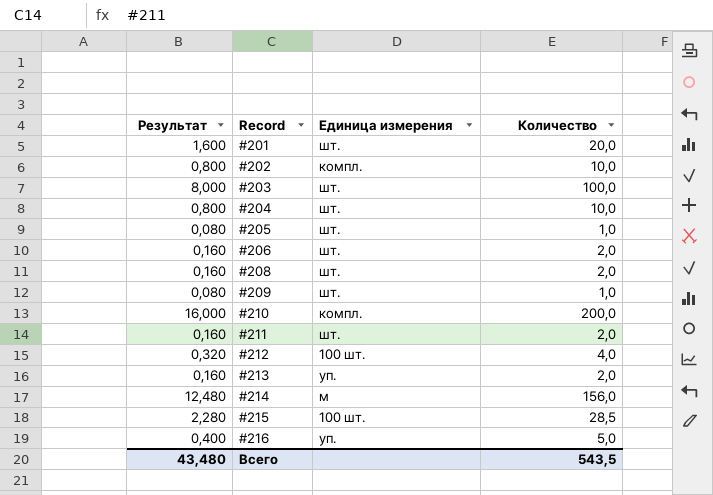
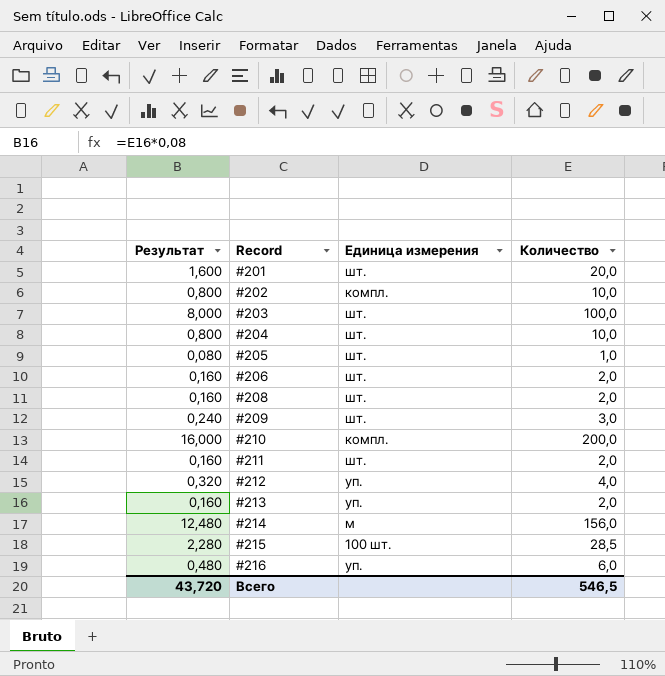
#209 | Результат: 0,080 -> 0,240
#209 | Количество: 1,0 -> 3,0
#212 | Единица измерения: 100 шт. -> уп.
#216 | Результат: 0,400 -> 0,480
#216 | Количество: 5,0 -> 6,0
Всего | Результат: 43,480 -> 43,720
Всего | Количество: 543,5 -> 546,5

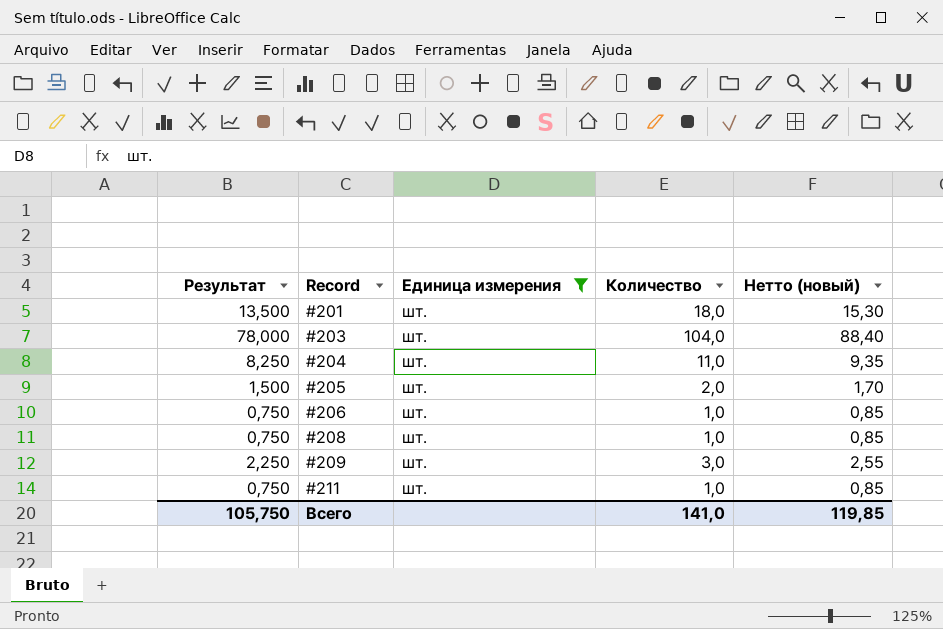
filter: none -> Единица измерения = шт.
column Результат | formula: [Количество] * 0,08 -> [Количество] * 0,75
column Нетто (новый) | formula: none -> [Количество] * 0,85
#201 | Количество: 20,0 -> 18,0
#203 | Количество: 100,0 -> 104,0
#204 | Количество: 10,0 -> 11,0
#205 | Количество: 1,0 -> 2,0
#206 | Количество: 2,0 -> 1,0
#208 | Количество: 2,0 -> 1,0
#211 | Количество: 2,0 -> 1,0
Всего | Результат: 43,720 -> 105,750
Всего | Количество: 546,5 -> 141,0

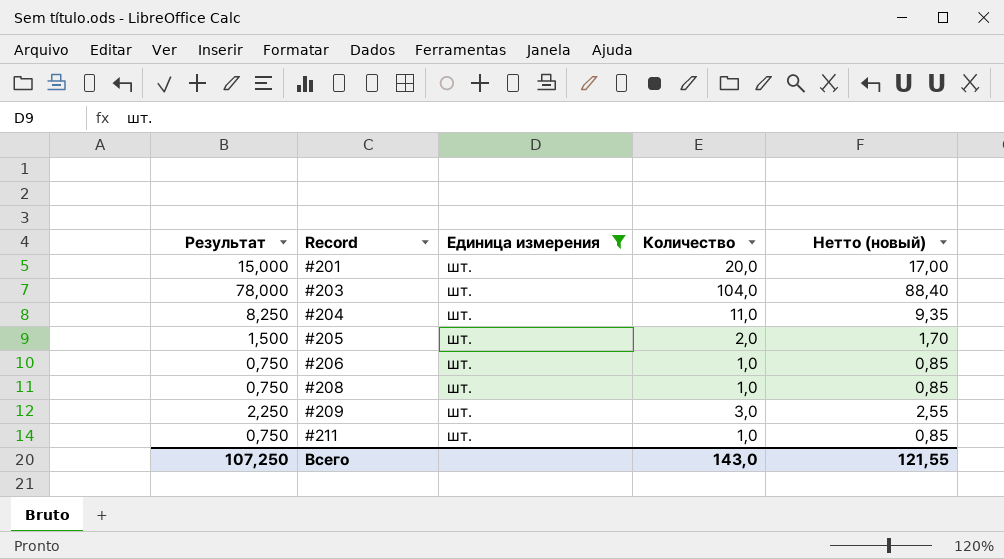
#201 | Результат: 13,500 -> 15,000
#201 | Количество: 18,0 -> 20,0
#201 | Нетто (новый): 15,30 -> 17,00
Всего | Результат: 105,750 -> 107,250
Всего | Количество: 141,0 -> 143,0
Всего | Нетто (новый): 119,85 -> 121,55

